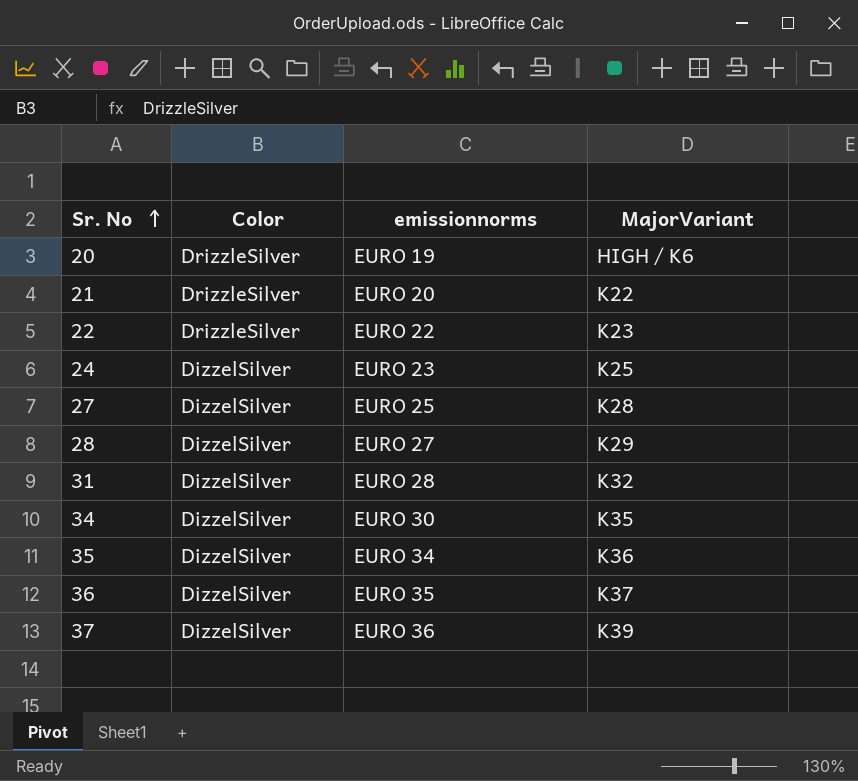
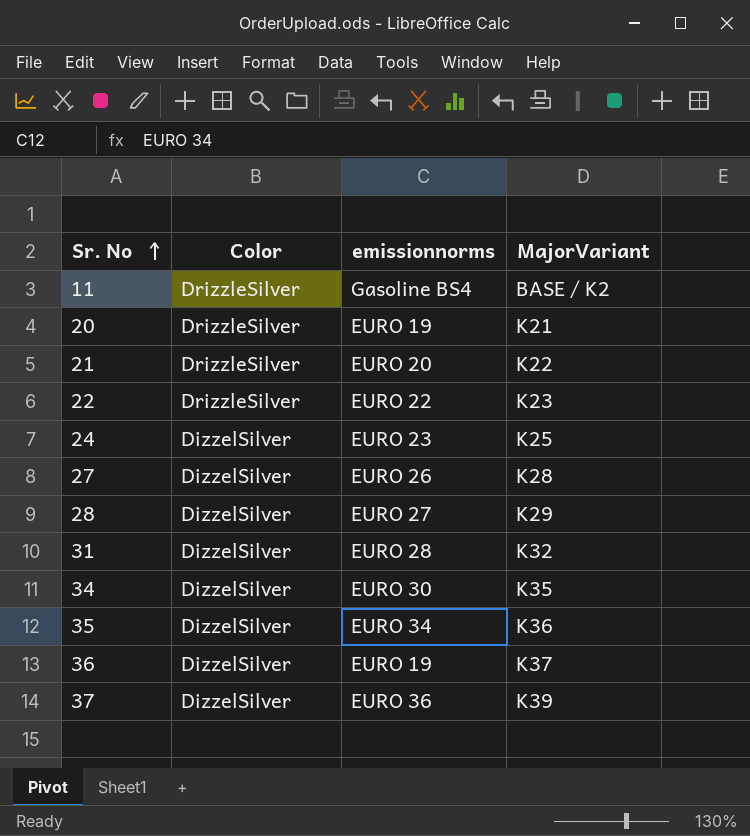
row 11: none -> DrizzleSilver | Gasoline BS4 | BASE / K2
20 | MajorVariant: HIGH / K6 -> K21
27 | emissionnorms: EURO 25 -> EURO 26
36 | emissionnorms: EURO 35 -> EURO 19

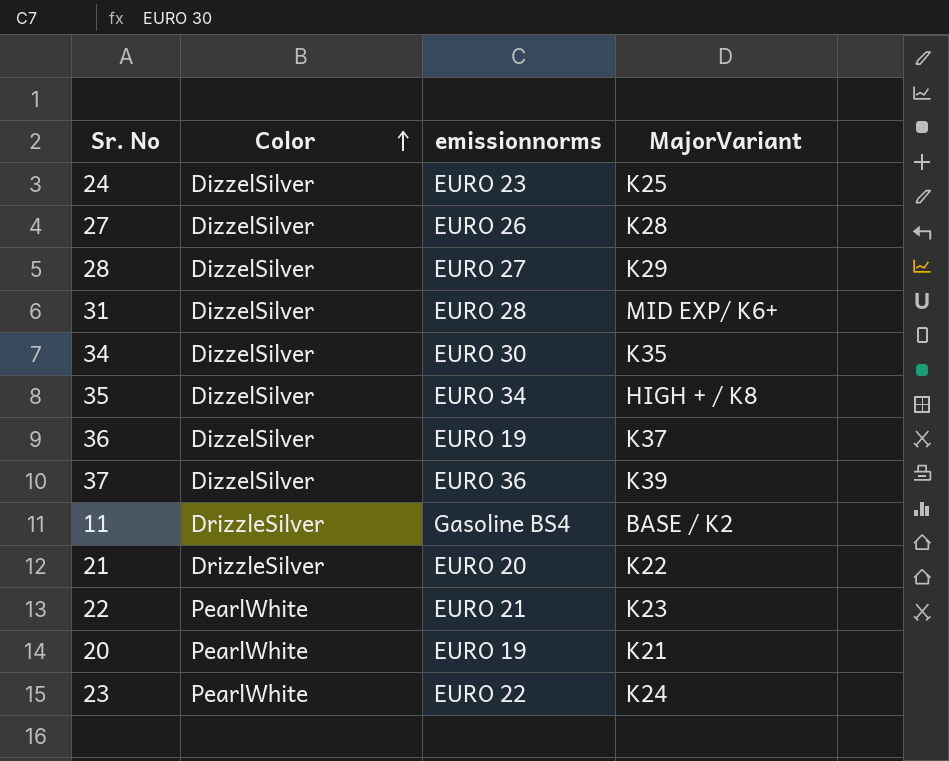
row order: Sr. No ascending -> Color ascending
31 | MajorVariant: K32 -> MID EXP/ K6+
35 | MajorVariant: K36 -> HIGH + / K8
22 | Color: DrizzleSilver -> PearlWhite
22 | emissionnorms: EURO 22 -> EURO 21
20 | Color: DrizzleSilver -> PearlWhite
row 23: none -> PearlWhite | EURO 22 | K24

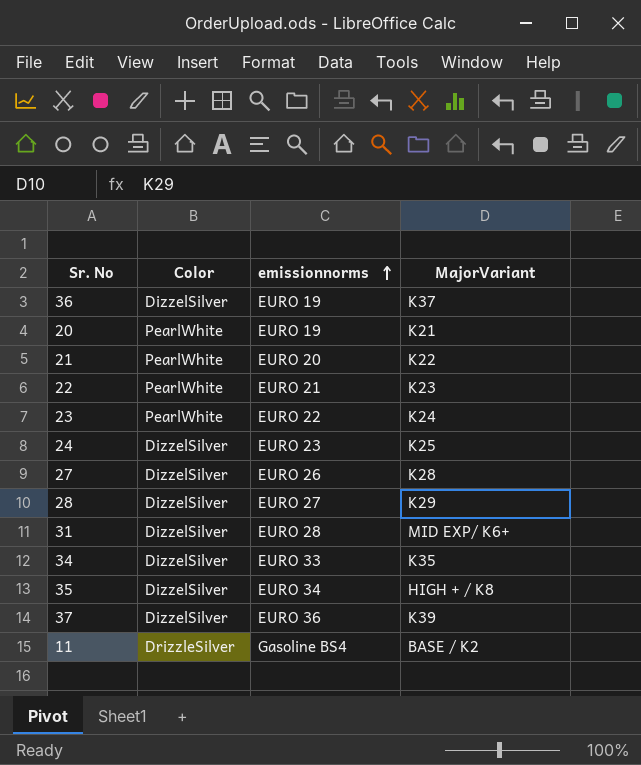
row order: Color ascending -> emissionnorms ascending
21 | Color: DrizzleSilver -> PearlWhite
34 | emissionnorms: EURO 30 -> EURO 33

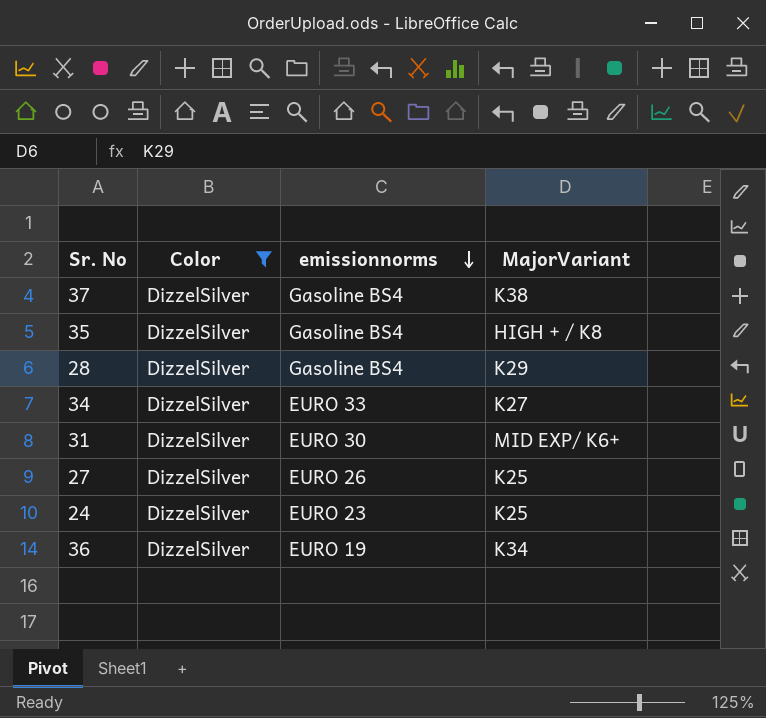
filter: none -> Color = DizzelSilver
row order: emissionnorms ascending -> emissionnorms descending
37 | emissionnorms: EURO 36 -> Gasoline BS4
37 | MajorVariant: K39 -> K38
35 | emissionnorms: EURO 34 -> Gasoline BS4
28 | emissionnorms: EURO 27 -> Gasoline BS4
34 | MajorVariant: K35 -> K27
31 | emissionnorms: EURO 28 -> EURO 30
27 | MajorVariant: K28 -> K25
36 | MajorVariant: K37 -> K34

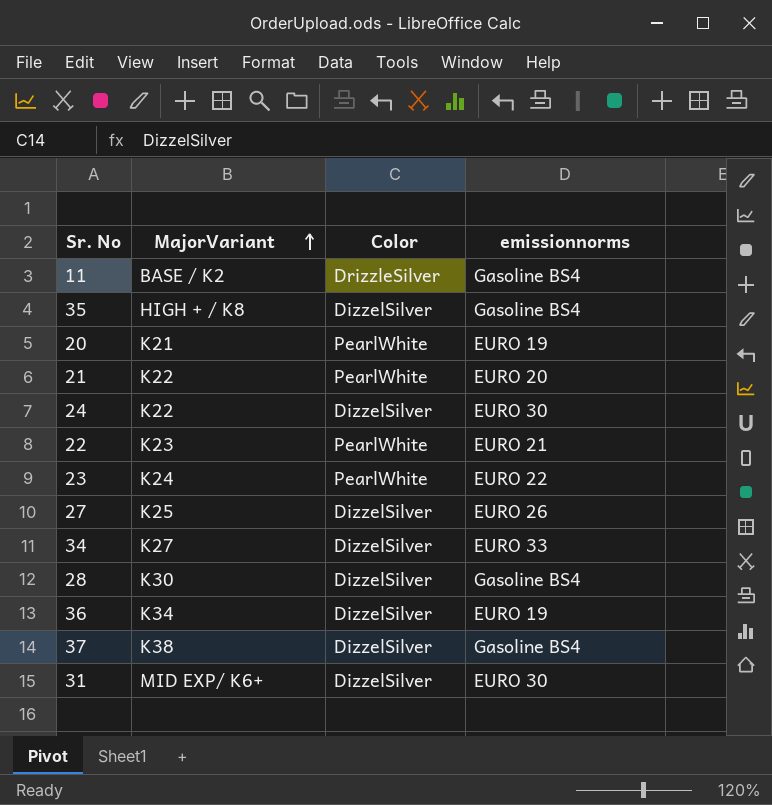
filter: Color = DizzelSilver -> none
row order: emissionnorms descending -> MajorVariant ascending
column MajorVariant | position: 4 -> 2
24 | MajorVariant: K25 -> K22
24 | emissionnorms: EURO 23 -> EURO 30
28 | MajorVariant: K29 -> K30

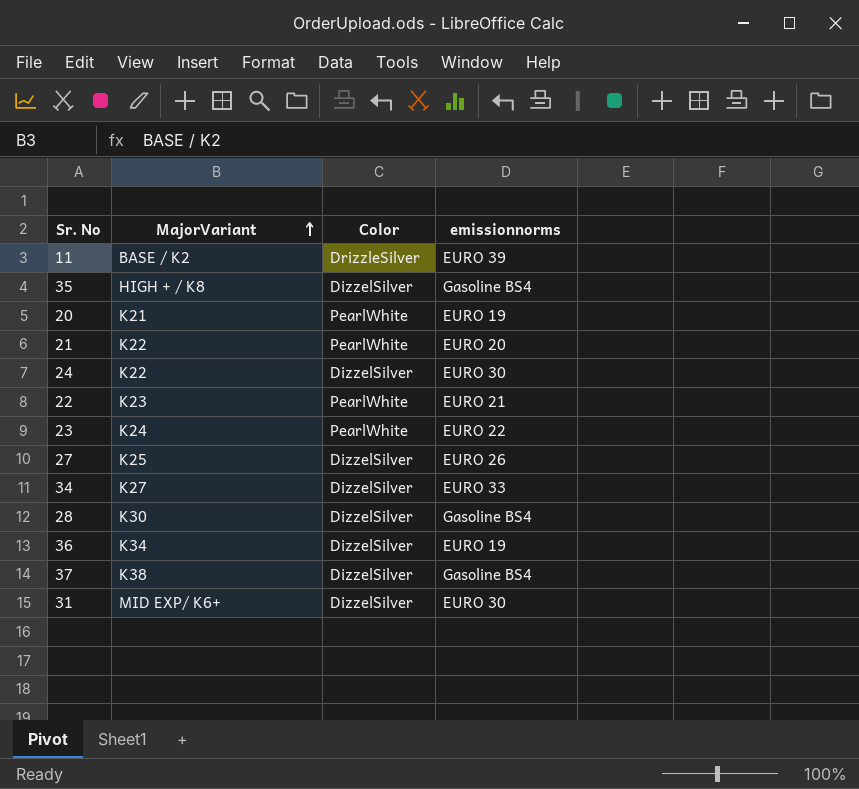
11 | emissionnorms: Gasoline BS4 -> EURO 39

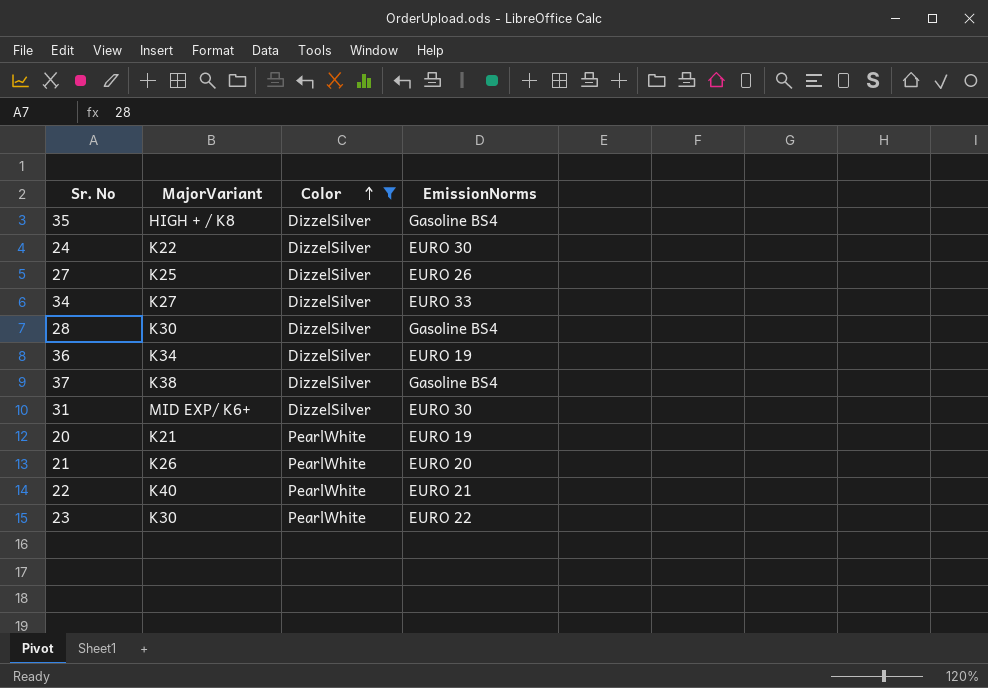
filter: none -> Color != DrizzleSilver
row order: MajorVariant ascending -> Color ascending
column name: emissionnorms -> EmissionNorms
21 | MajorVariant: K22 -> K26
22 | MajorVariant: K23 -> K40
23 | MajorVariant: K24 -> K30

